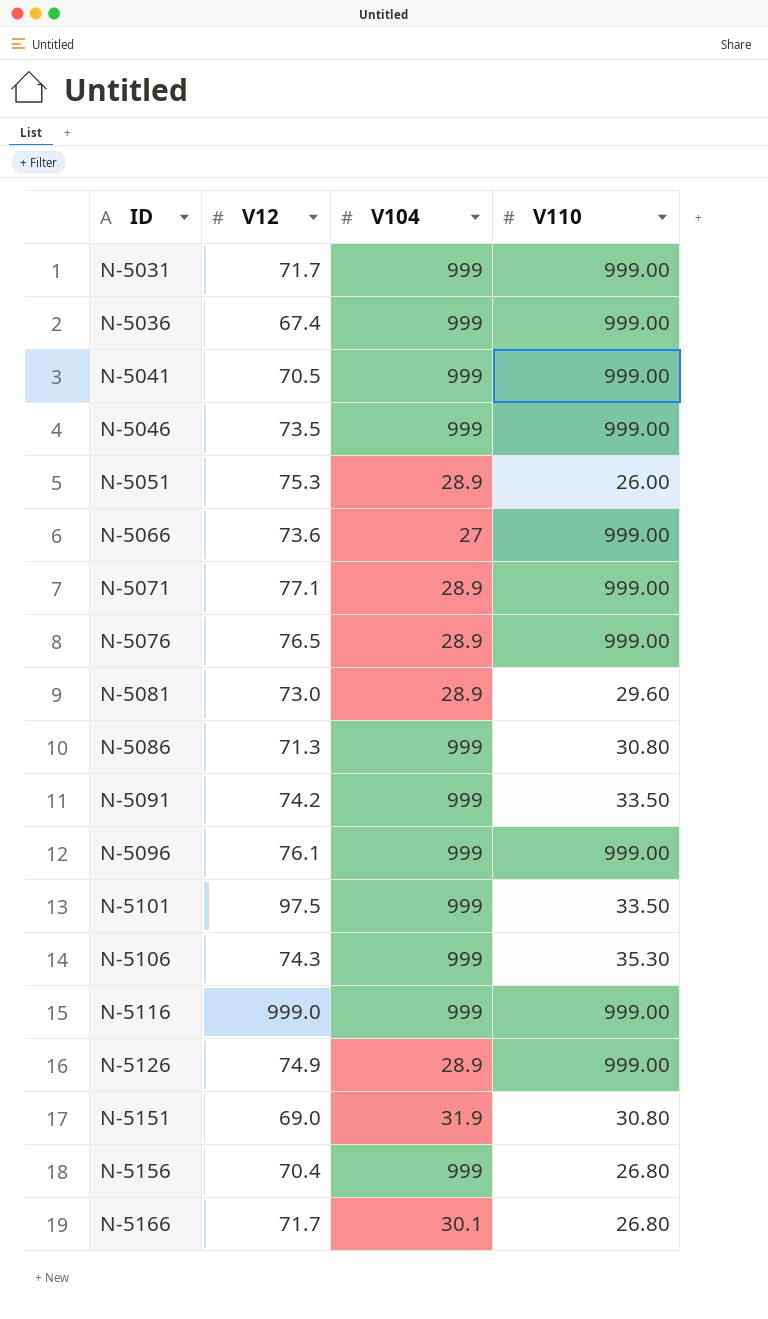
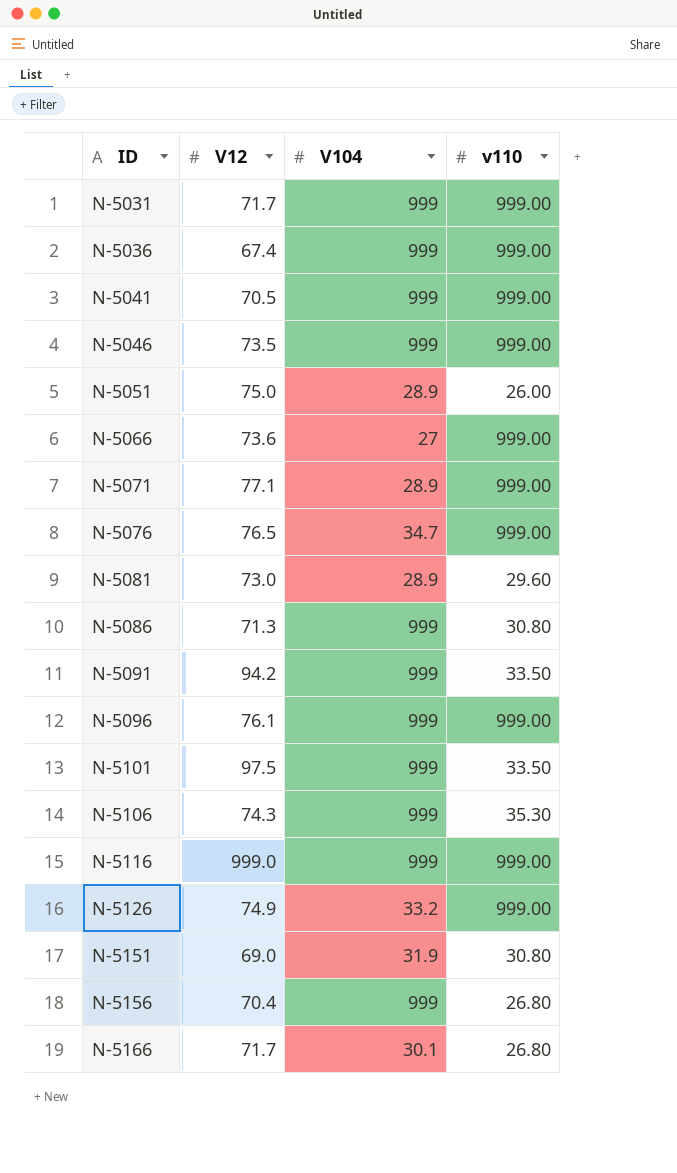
column name: V110 -> v110
N-5051 | V12: 75.3 -> 75.0
N-5076 | V104: 28.9 -> 34.7
N-5091 | V12: 74.2 -> 94.2
N-5126 | V104: 28.9 -> 33.2

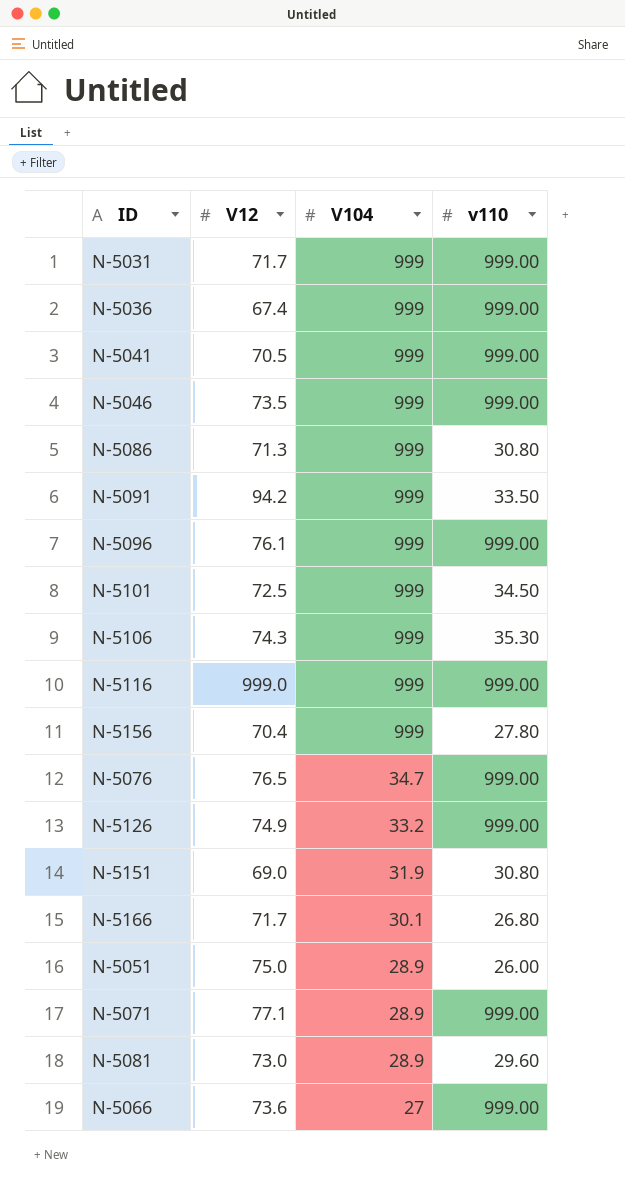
row order: ID ascending -> V104 descending
N-5101 | V12: 97.5 -> 72.5
N-5101 | v110: 33.50 -> 34.50
N-5156 | v110: 26.80 -> 27.80

